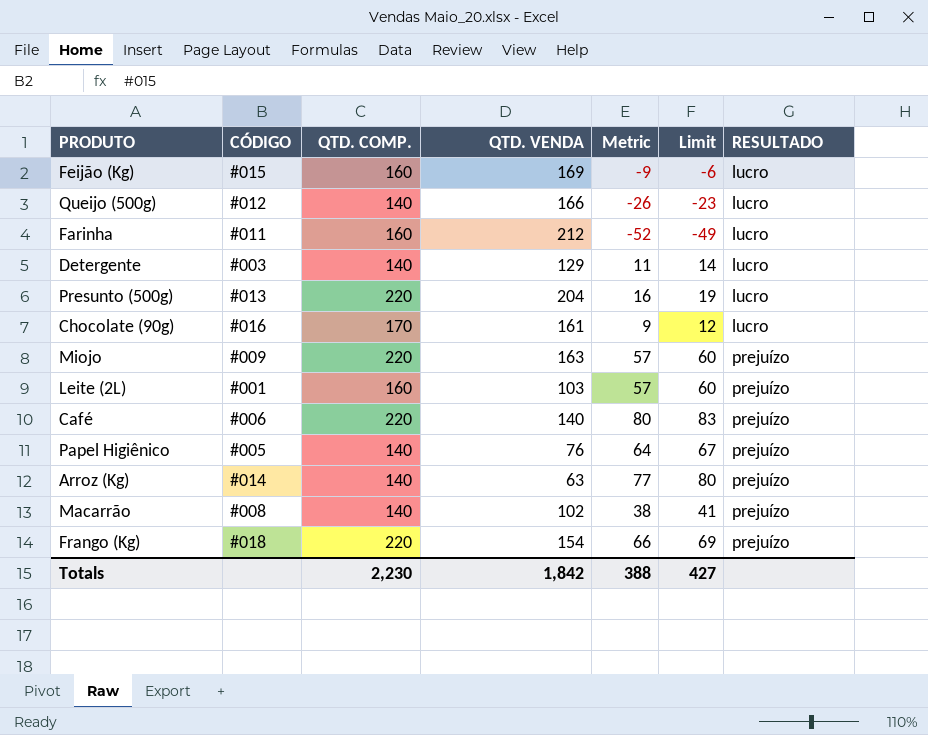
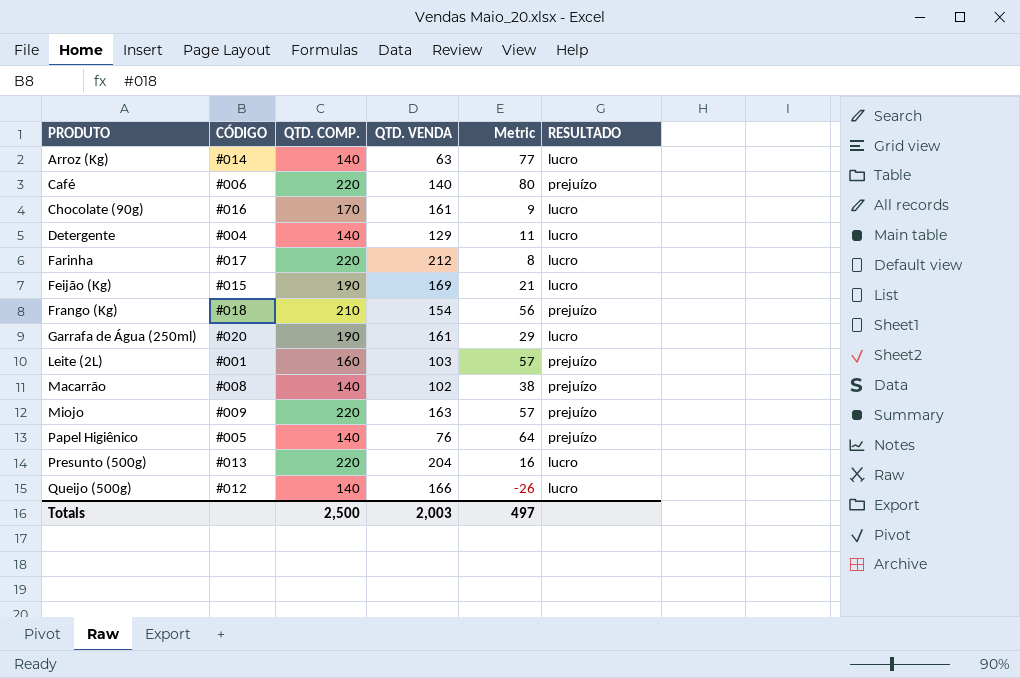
row order: RESULTADO ascending -> PRODUTO ascending
column Limit | formula: [Metric] + 3 -> none
Arroz (Kg) | RESULTADO: prejuízo -> lucro
Detergente | CÓDIGO: #003 -> #004
Farinha | CÓDIGO: #011 -> #017
Farinha | QTD. COMP.: 160 -> 220
Farinha | Metric: -52 -> 8
Feijão (Kg) | QTD. COMP.: 160 -> 190
Feijão (Kg) | Metric: -9 -> 21
Frango (Kg) | QTD. COMP.: 220 -> 210
Frango (Kg) | Metric: 66 -> 56
row Garrafa de Água (250ml): none -> #020 | 190 | 161 | 29 | lucro
Totals | QTD. COMP.: 2,230 -> 2,500
Totals | QTD. VENDA: 1,842 -> 2,003
Totals | Metric: 388 -> 497

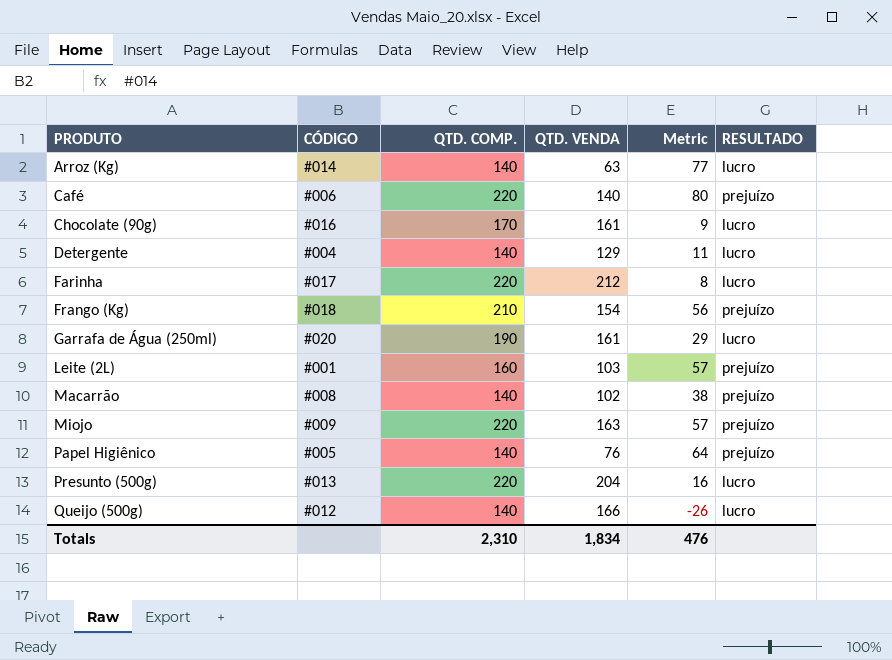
row Feijão (Kg): #015 | 190 | 169 | 21 | lucro -> none
Totals | QTD. COMP.: 2,500 -> 2,310
Totals | QTD. VENDA: 2,003 -> 1,834
Totals | Metric: 497 -> 476

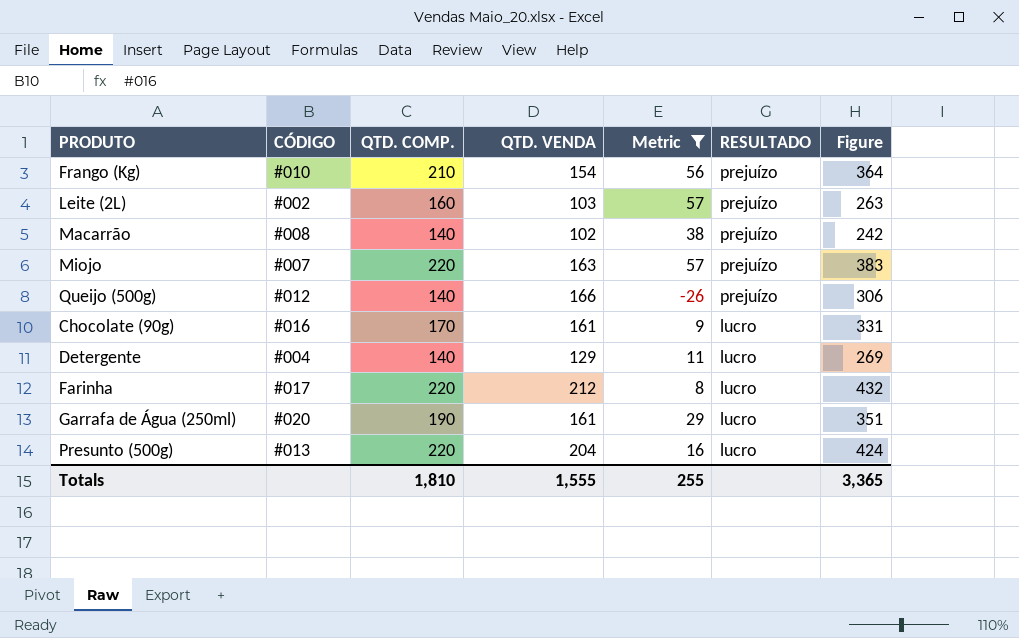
filter: none -> Metric <= 57
row order: PRODUTO ascending -> RESULTADO descending
column Figure | formula: none -> [QTD. COMP.] + [QTD. VENDA]
Frango (Kg) | CÓDIGO: #018 -> #010
Leite (2L) | CÓDIGO: #001 -> #002
Miojo | CÓDIGO: #009 -> #007
Queijo (500g) | RESULTADO: lucro -> prejuízo
Totals | QTD. COMP.: 2,310 -> 1,810
Totals | QTD. VENDA: 1,834 -> 1,555
Totals | Metric: 476 -> 255

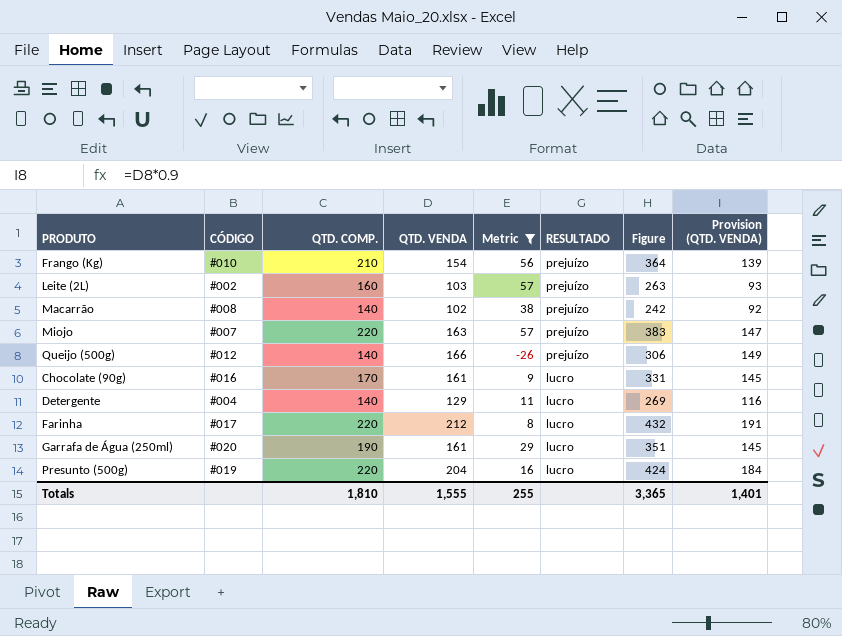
column Provision (QTD. VENDA) | formula: none -> [QTD. VENDA] * 0.9
Presunto (500g) | CÓDIGO: #013 -> #019

